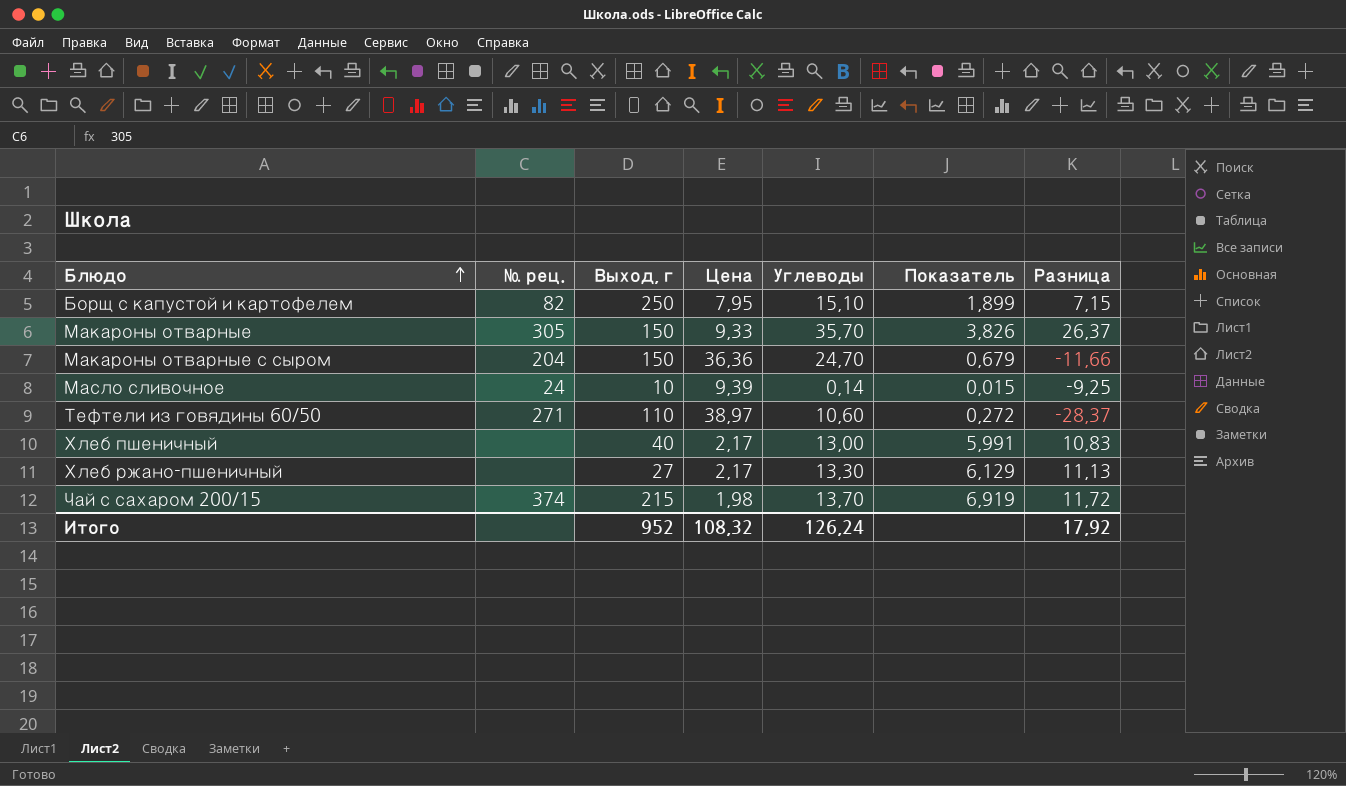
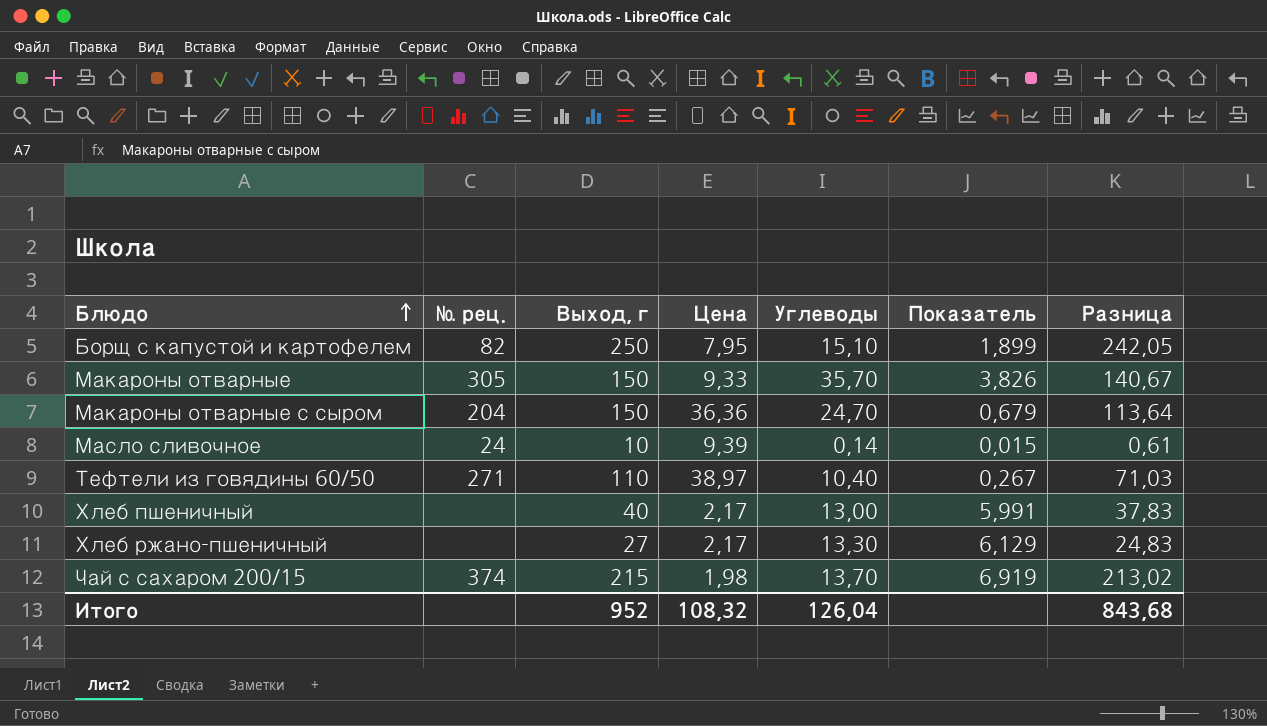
column Разница | formula: [Углеводы] - [Цена] -> [Выход, г] - [Цена]
Тефтели из говядины 60/50 | Углеводы: 10,60 -> 10,40
Тефтели из говядины 60/50 | Показатель: 0,272 -> 0,267
Итого | Углеводы: 126,24 -> 126,04
Итого | Разница: 17,92 -> 843,68

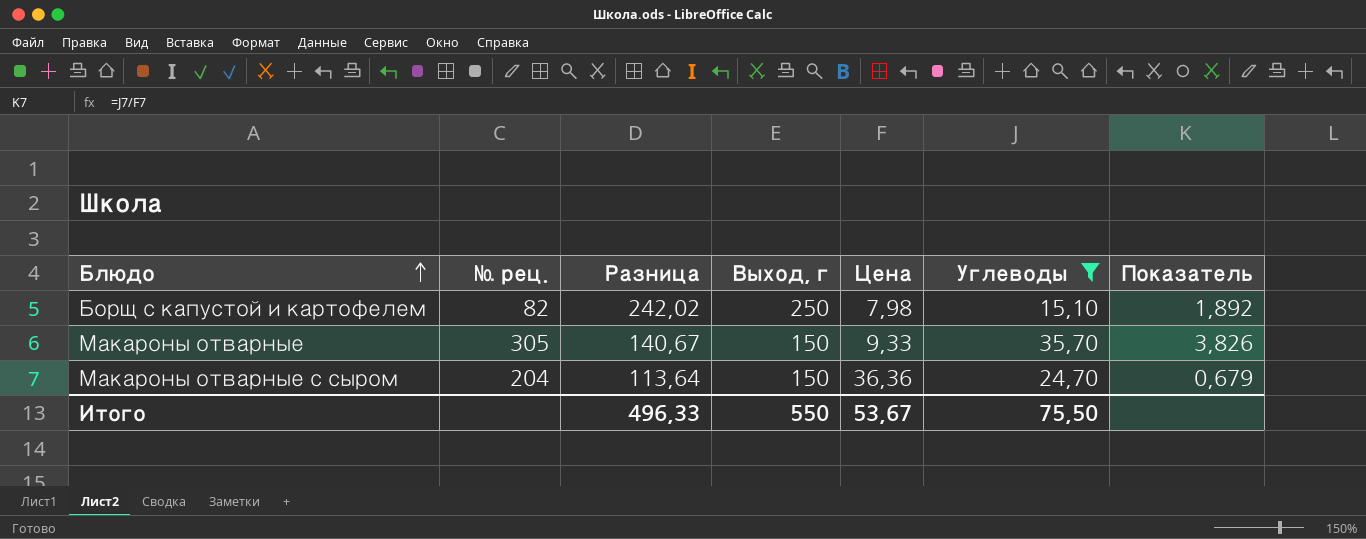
filter: none -> Углеводы >= 15,10
column Разница | position: 7 -> 3
Борщ с капустой и картофелем | Разница: 242,05 -> 242,02
Борщ с капустой и картофелем | Цена: 7,95 -> 7,98
Борщ с капустой и картофелем | Показатель: 1,899 -> 1,892
Итого | Разница: 843,68 -> 496,33
Итого | Выход, г: 952 -> 550
Итого | Цена: 108,32 -> 53,67
Итого | Углеводы: 126,04 -> 75,50

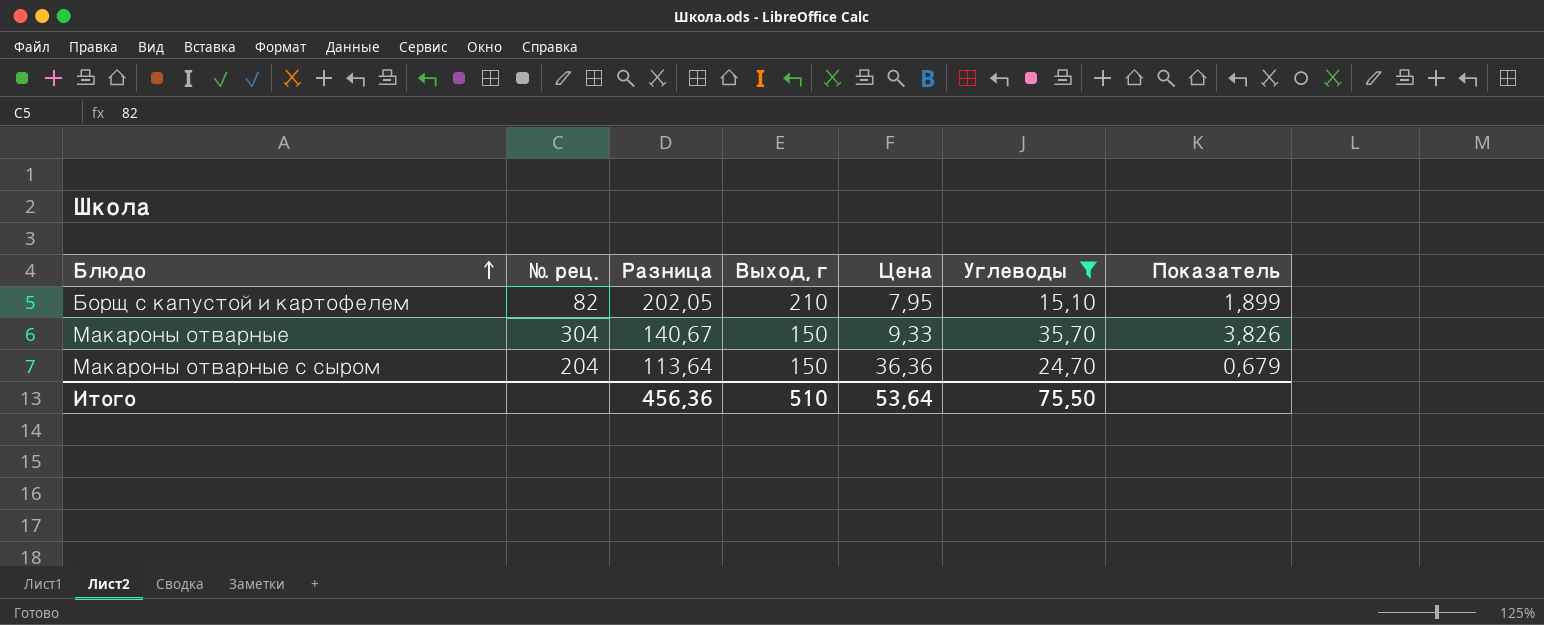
Борщ с капустой и картофелем | Разница: 242,02 -> 202,05
Борщ с капустой и картофелем | Выход, г: 250 -> 210
Борщ с капустой и картофелем | Цена: 7,98 -> 7,95
Борщ с капустой и картофелем | Показатель: 1,892 -> 1,899
Макароны отварные | № рец.: 305 -> 304
Итого | Разница: 496,33 -> 456,36
Итого | Выход, г: 550 -> 510
Итого | Цена: 53,67 -> 53,64

